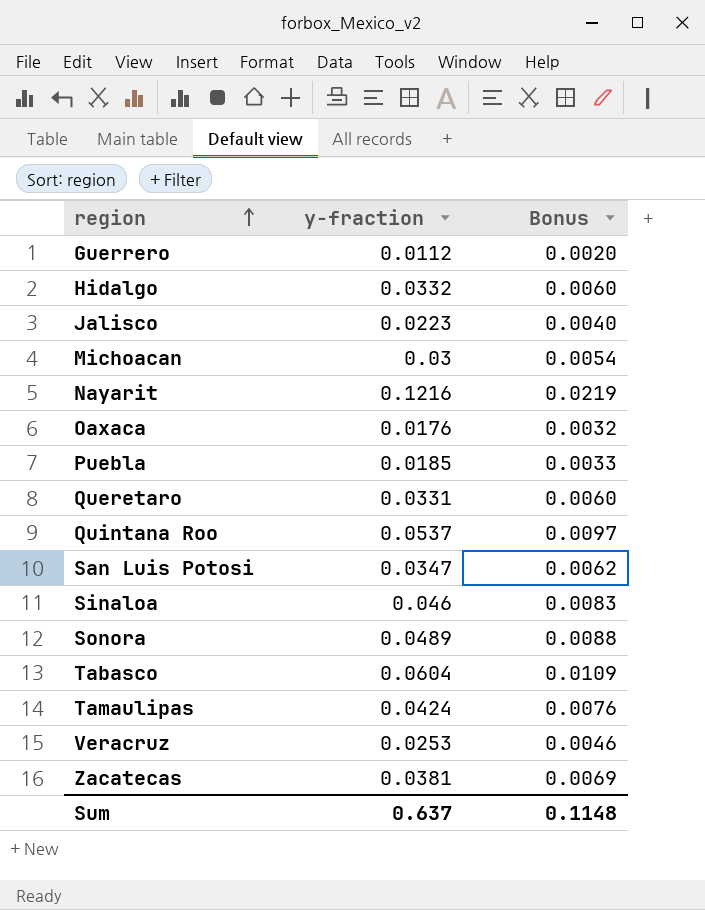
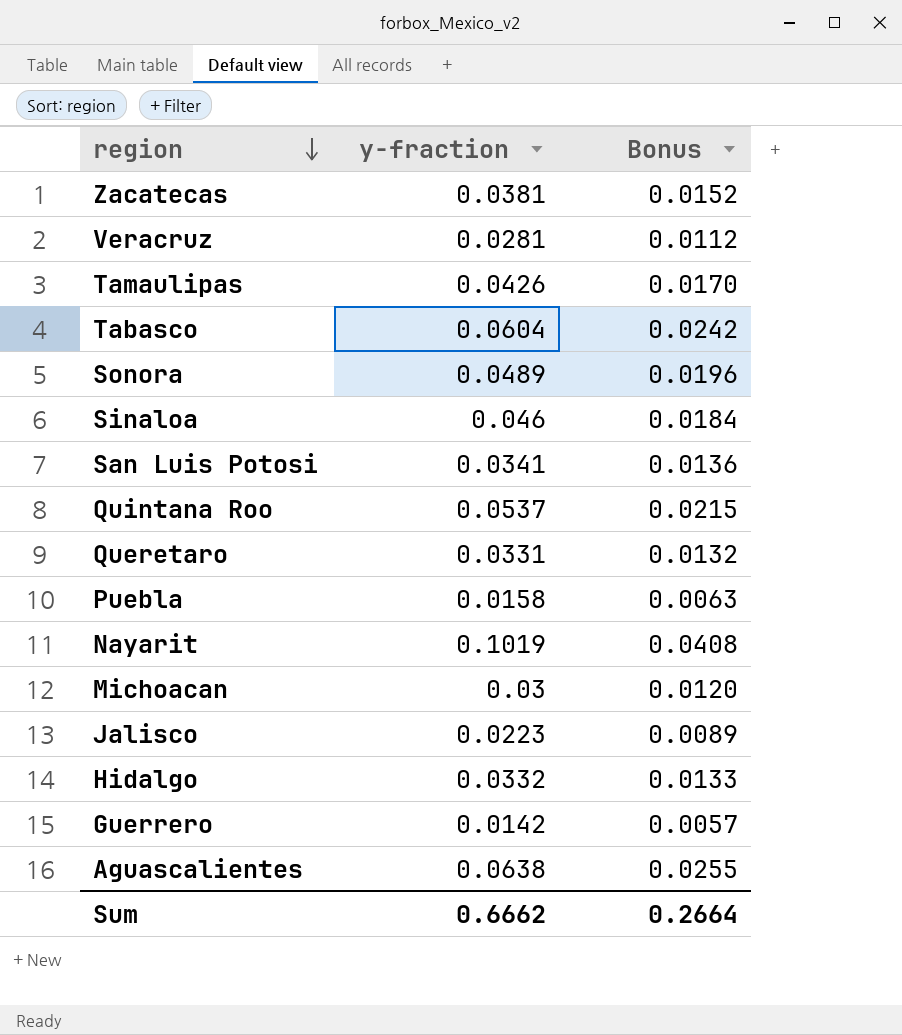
row order: region ascending -> region descending
column Bonus | formula: [y-fraction] * 0.18 -> [y-fraction] * 0.4
row Oaxaca: 0.0176 | 0.0032 -> none
Veracruz | y-fraction: 0.0253 -> 0.0281
Tamaulipas | y-fraction: 0.0424 -> 0.0426
San Luis Potosi | y-fraction: 0.0347 -> 0.0341
Puebla | y-fraction: 0.0185 -> 0.0158
Nayarit | y-fraction: 0.1216 -> 0.1019
Guerrero | y-fraction: 0.0112 -> 0.0142
row Aguascalientes: none -> 0.0638 | 0.0255
Sum | y-fraction: 0.637 -> 0.6662
Sum | Bonus: 0.1148 -> 0.2664

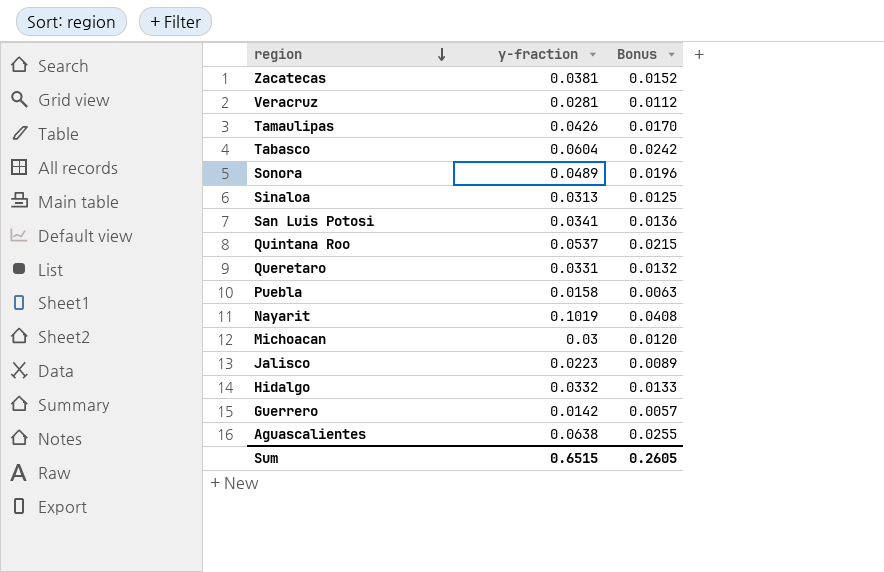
Sinaloa | y-fraction: 0.046 -> 0.0313
Sinaloa | Bonus: 0.0184 -> 0.0125
Sum | y-fraction: 0.6662 -> 0.6515
Sum | Bonus: 0.2664 -> 0.2605

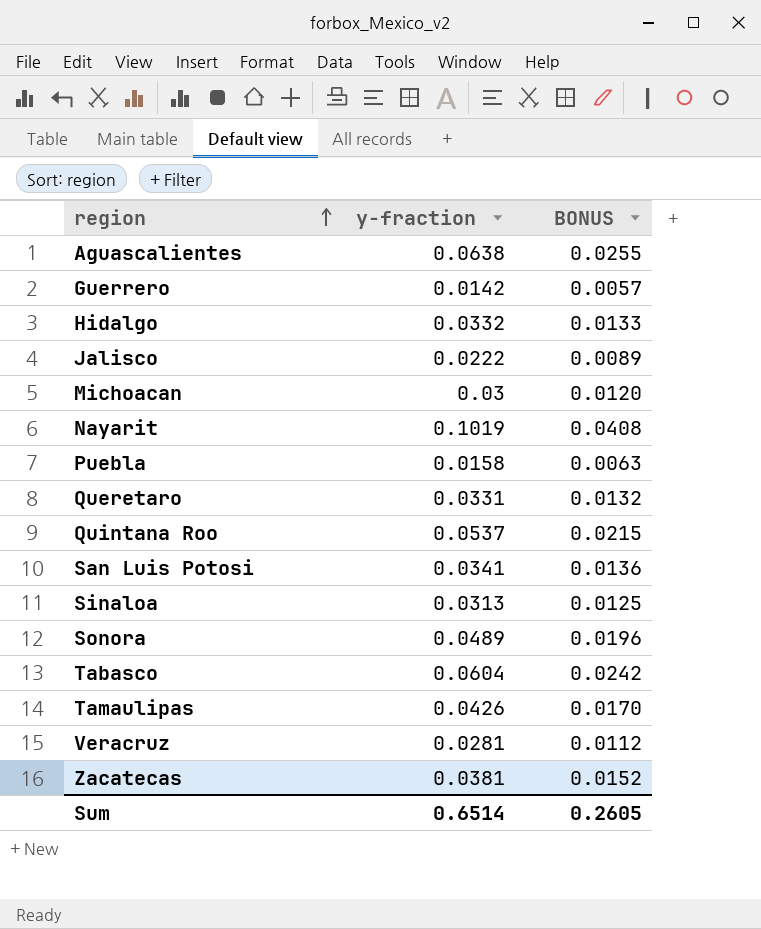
row order: region descending -> region ascending
column name: Bonus -> BONUS
Jalisco | y-fraction: 0.0223 -> 0.0222
Sum | y-fraction: 0.6515 -> 0.6514

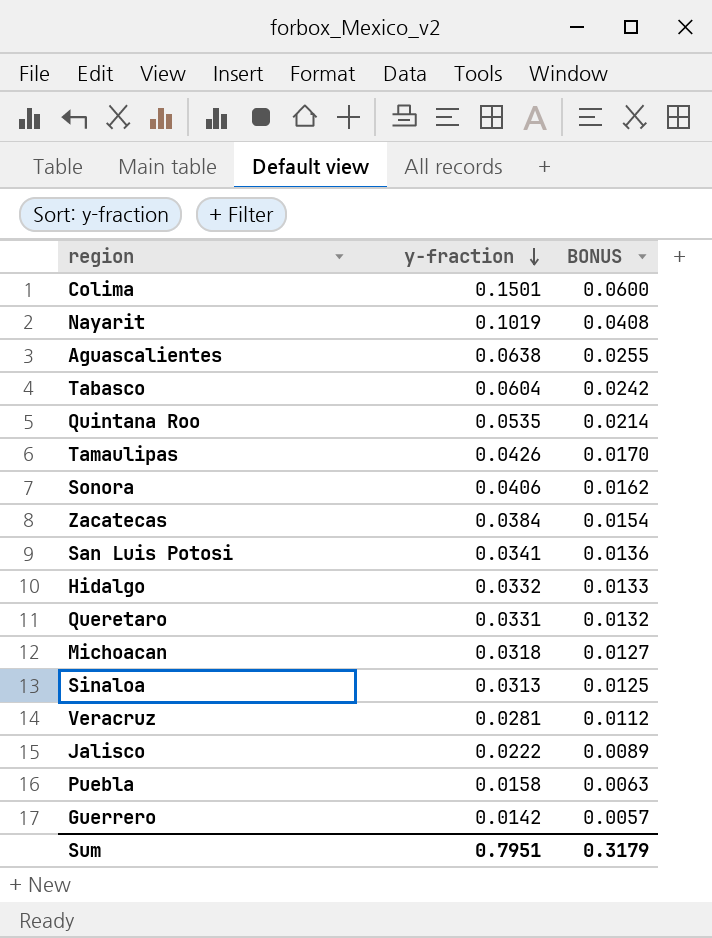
row order: region ascending -> y-fraction descending
row Colima: none -> 0.1501 | 0.0600
Quintana Roo | y-fraction: 0.0537 -> 0.0535
Quintana Roo | BONUS: 0.0215 -> 0.0214
Sonora | y-fraction: 0.0489 -> 0.0406
Sonora | BONUS: 0.0196 -> 0.0162
Zacatecas | y-fraction: 0.0381 -> 0.0384
Zacatecas | BONUS: 0.0152 -> 0.0154
Michoacan | y-fraction: 0.03 -> 0.0318
Michoacan | BONUS: 0.0120 -> 0.0127
Sum | y-fraction: 0.6514 -> 0.7951
Sum | BONUS: 0.2605 -> 0.3179

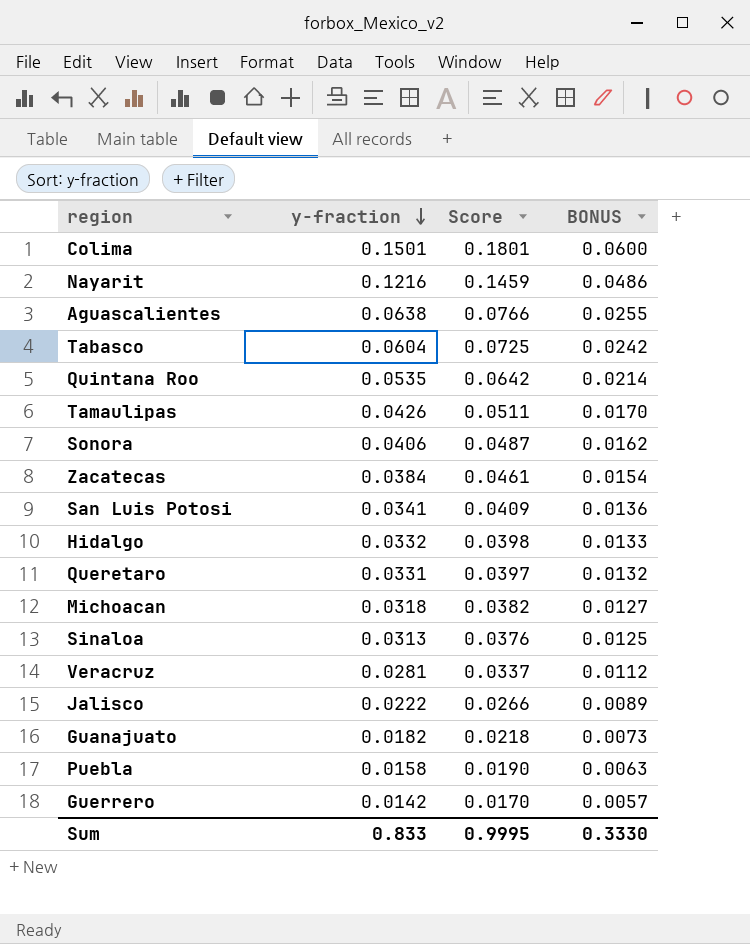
column Score | formula: none -> [y-fraction] * 1.2
Nayarit | y-fraction: 0.1019 -> 0.1216
Nayarit | BONUS: 0.0408 -> 0.0486
row Guanajuato: none -> 0.0182 | 0.0218 | 0.0073
Sum | y-fraction: 0.7951 -> 0.833
Sum | BONUS: 0.3179 -> 0.3330

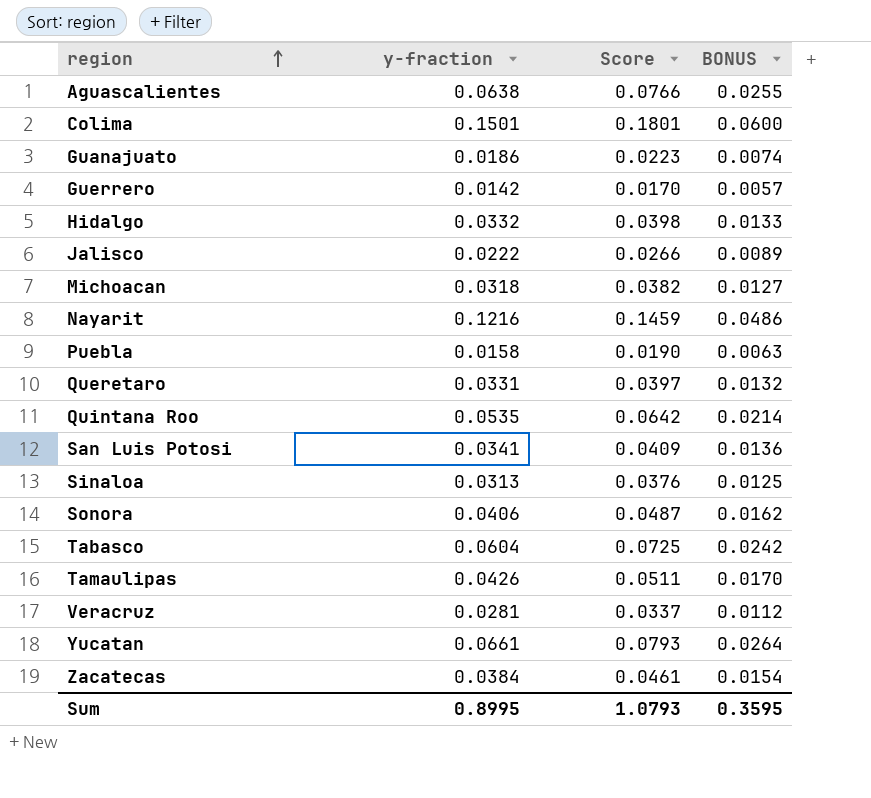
row order: y-fraction descending -> region ascending
Guanajuato | y-fraction: 0.0182 -> 0.0186
Guanajuato | Score: 0.0218 -> 0.0223
Guanajuato | BONUS: 0.0073 -> 0.0074
row Yucatan: none -> 0.0661 | 0.0793 | 0.0264
Sum | y-fraction: 0.833 -> 0.8995
Sum | Score: 0.9995 -> 1.0793
Sum | BONUS: 0.3330 -> 0.3595

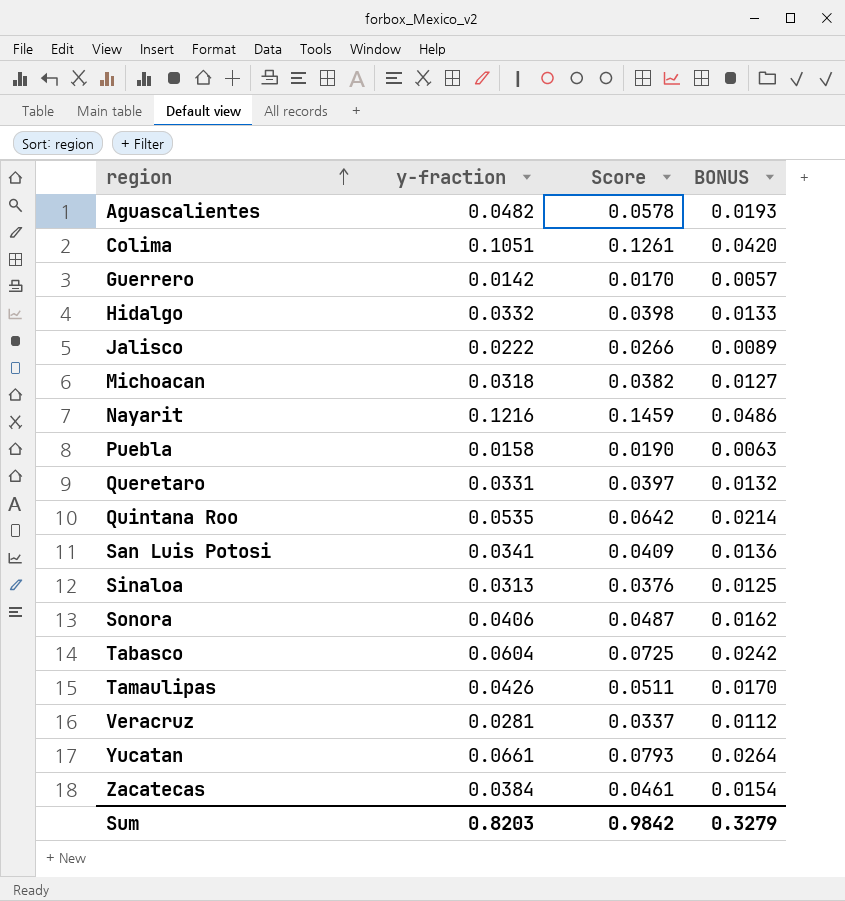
row Guanajuato: 0.0186 | 0.0223 | 0.0074 -> none
Aguascalientes | y-fraction: 0.0638 -> 0.0482
Aguascalientes | Score: 0.0766 -> 0.0578
Aguascalientes | BONUS: 0.0255 -> 0.0193
Colima | y-fraction: 0.1501 -> 0.1051
Colima | Score: 0.1801 -> 0.1261
Colima | BONUS: 0.0600 -> 0.0420
Sum | y-fraction: 0.8995 -> 0.8203
Sum | Score: 1.0793 -> 0.9842
Sum | BONUS: 0.3595 -> 0.3279

